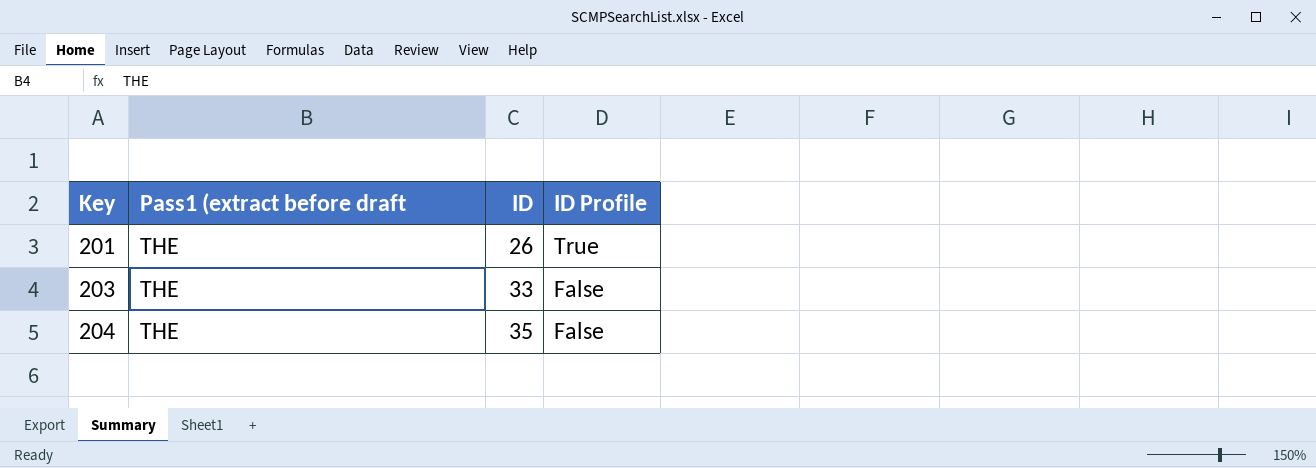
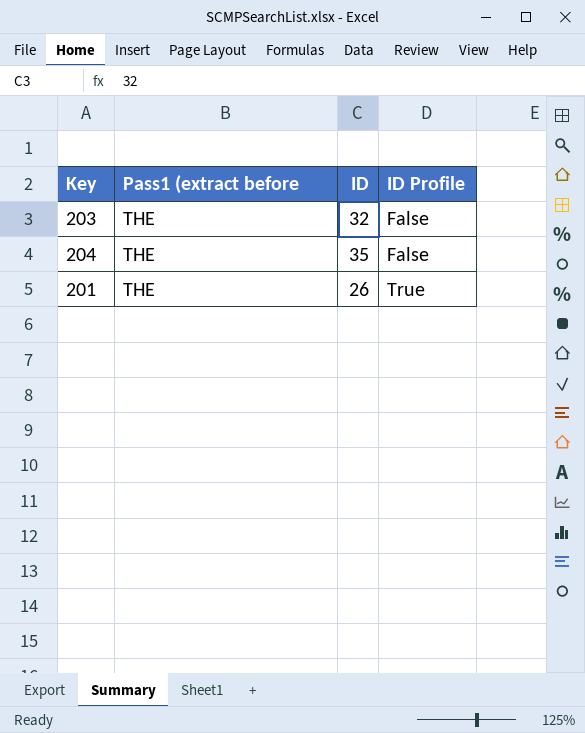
row order: Key ascending -> ID Profile ascending
column name: Pass1 (extract before draft -> Pass1 (extract before
203 | ID: 33 -> 32

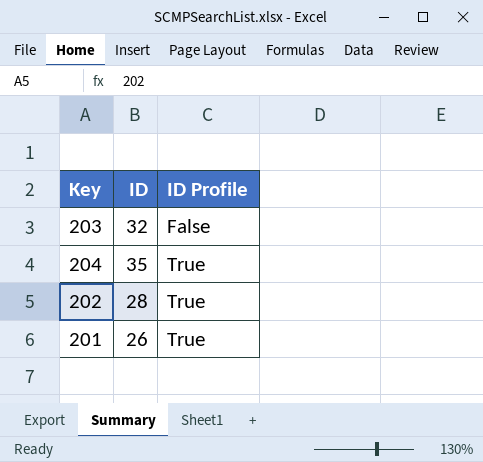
column Pass1 (extract before | position: 2 -> none
204 | ID Profile: False -> True
row 202: none -> 28 | True

